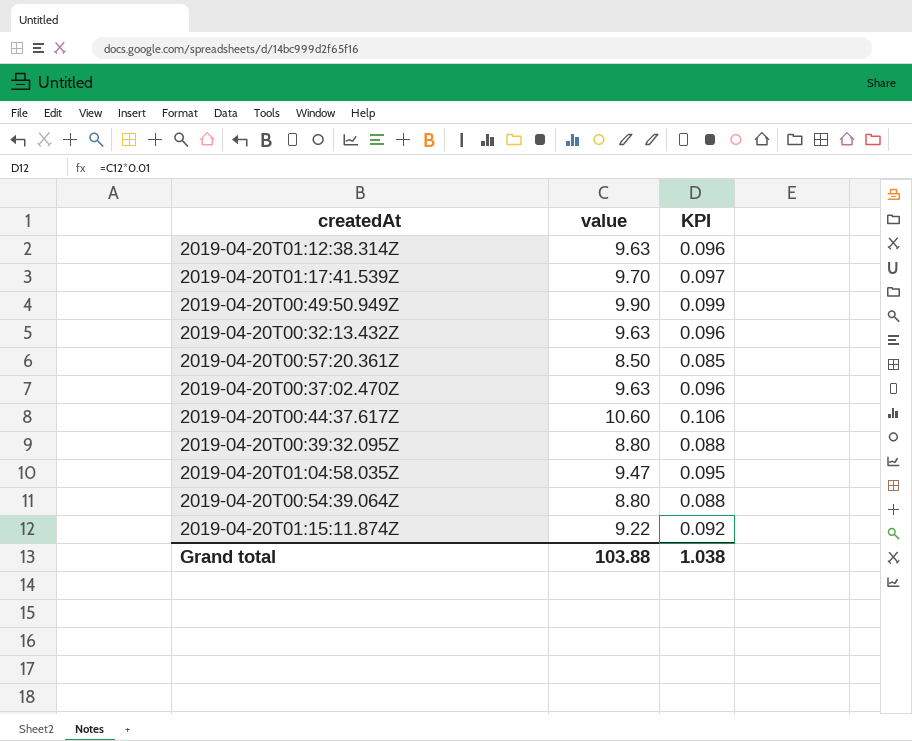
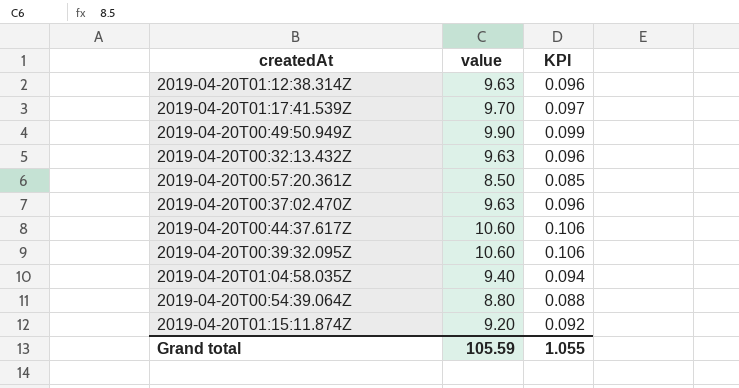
2019-04-20T00:39:32.095Z | value: 8.80 -> 10.60
2019-04-20T00:39:32.095Z | KPI: 0.088 -> 0.106
2019-04-20T01:04:58.035Z | value: 9.47 -> 9.40
2019-04-20T01:04:58.035Z | KPI: 0.095 -> 0.094
2019-04-20T01:15:11.874Z | value: 9.22 -> 9.20
Grand total | value: 103.88 -> 105.59
Grand total | KPI: 1.038 -> 1.055

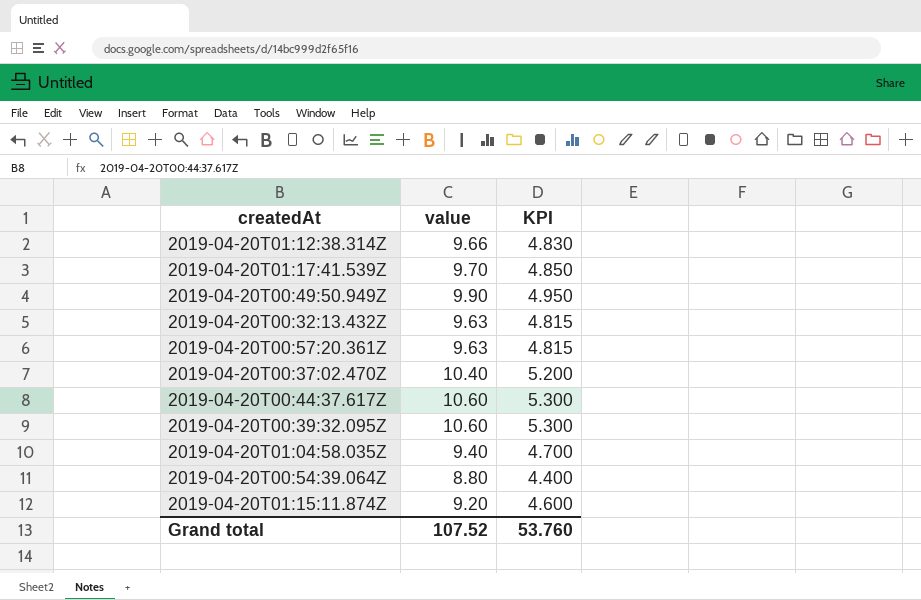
column KPI | formula: [value] * 0.01 -> [value] * 0.5
2019-04-20T01:12:38.314Z | value: 9.63 -> 9.66
2019-04-20T00:57:20.361Z | value: 8.50 -> 9.63
2019-04-20T00:37:02.470Z | value: 9.63 -> 10.40
Grand total | value: 105.59 -> 107.52
Grand total | KPI: 1.055 -> 53.760

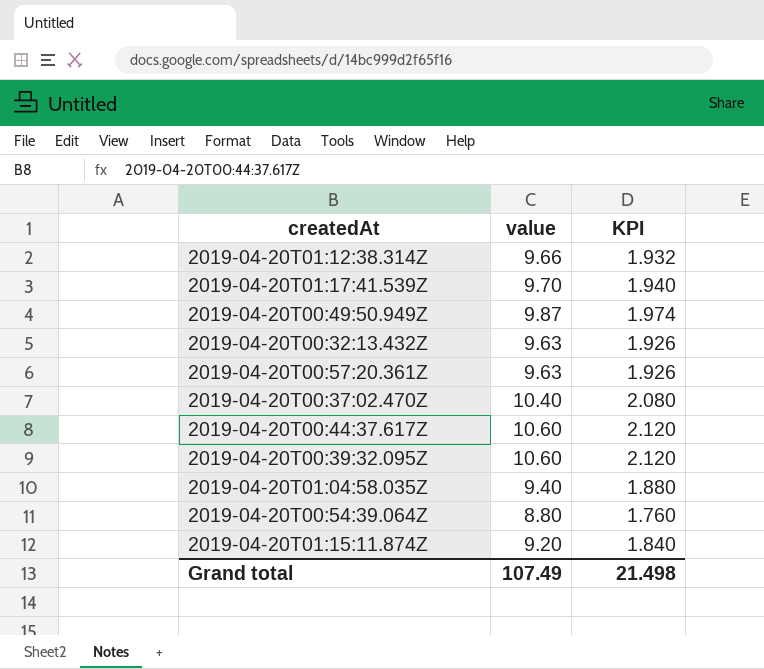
column KPI | formula: [value] * 0.5 -> [value] * 0.2
2019-04-20T00:49:50.949Z | value: 9.90 -> 9.87
Grand total | value: 107.52 -> 107.49
Grand total | KPI: 53.760 -> 21.498

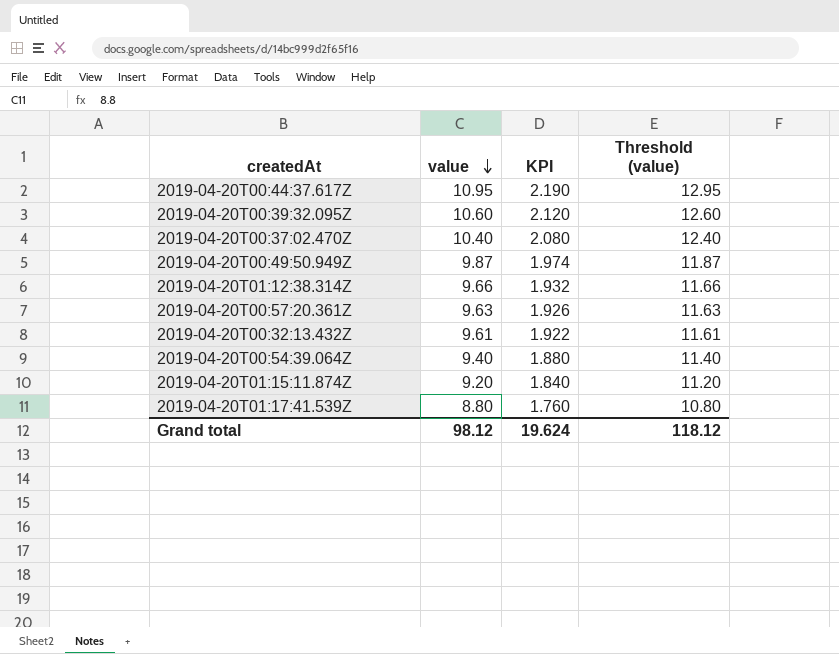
row order: none -> value descending
column Threshold (value) | formula: none -> [value] + 2
row 2019-04-20T01:04:58.035Z: 9.40 | 1.880 -> none
2019-04-20T00:44:37.617Z | value: 10.60 -> 10.95
2019-04-20T00:44:37.617Z | KPI: 2.120 -> 2.190
2019-04-20T00:32:13.432Z | value: 9.63 -> 9.61
2019-04-20T00:32:13.432Z | KPI: 1.926 -> 1.922
2019-04-20T00:54:39.064Z | value: 8.80 -> 9.40
2019-04-20T00:54:39.064Z | KPI: 1.760 -> 1.880
2019-04-20T01:17:41.539Z | value: 9.70 -> 8.80
2019-04-20T01:17:41.539Z | KPI: 1.940 -> 1.760
Grand total | value: 107.49 -> 98.12
Grand total | KPI: 21.498 -> 19.624

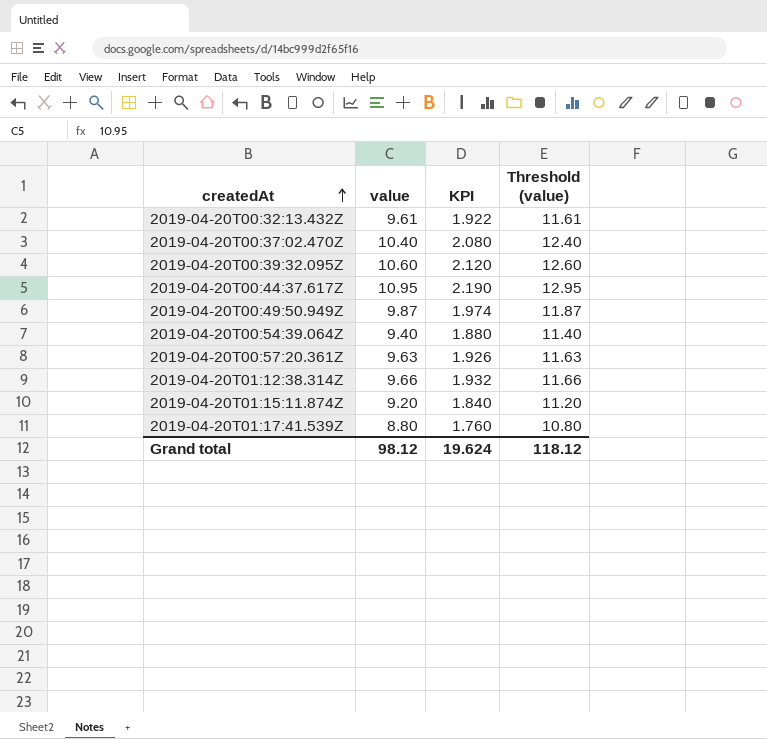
row order: value descending -> createdAt ascending

